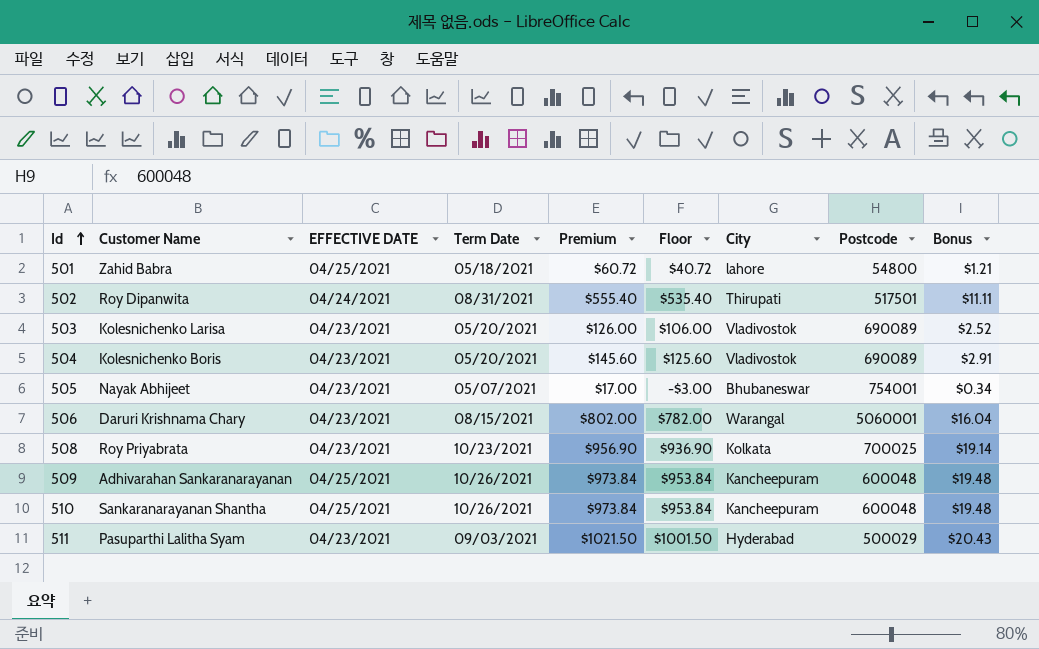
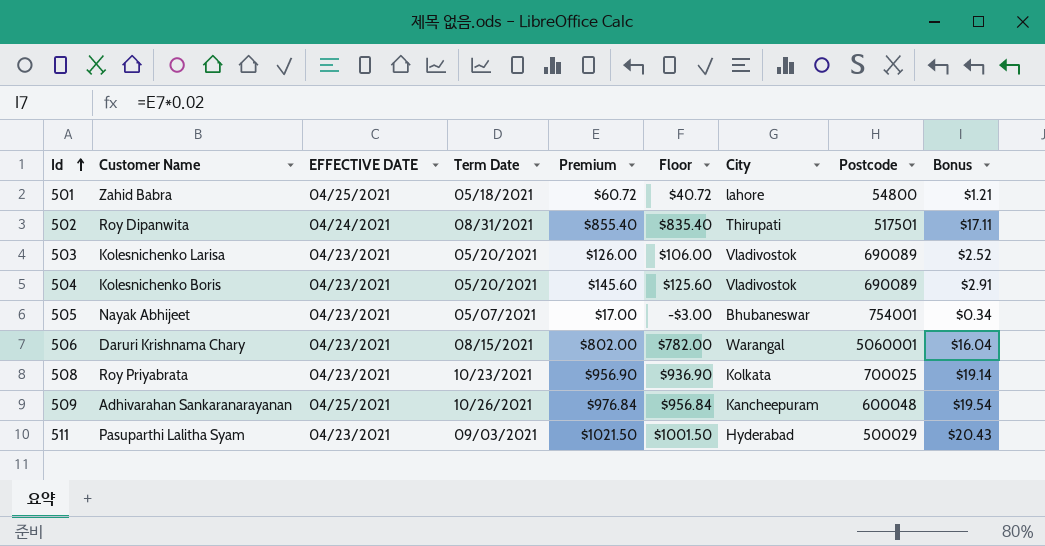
row 510: Sankaranarayanan Shantha | 04/25/2021 | 10/26/2021 | $973.84 | $953.84 | Kancheepuram | 600048 | $19.48 -> none
502 | Premium: $555.40 -> $855.40
502 | Floor: $535.40 -> $835.40
502 | Bonus: $11.11 -> $17.11
509 | Premium: $973.84 -> $976.84
509 | Floor: $953.84 -> $956.84
509 | Bonus: $19.48 -> $19.54

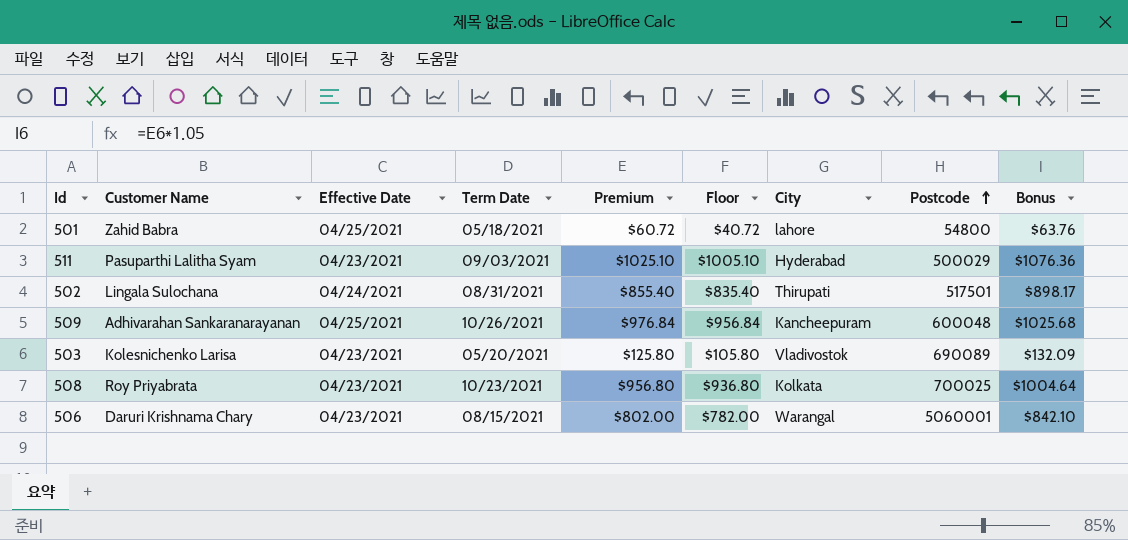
row order: Id ascending -> Postcode ascending
column name: EFFECTIVE DATE -> Effective Date
column Bonus | formula: [Premium] * 0.02 -> [Premium] * 1.05
row 504: Kolesnichenko Boris | 04/23/2021 | 05/20/2021 | $145.60 | $125.60 | Vladivostok | 690089 | $2.91 -> none
row 505: Nayak Abhijeet | 04/23/2021 | 05/07/2021 | $17.00 | -$3.00 | Bhubaneswar | 754001 | $0.34 -> none
511 | Premium: $1021.50 -> $1025.10
511 | Floor: $1001.50 -> $1005.10
502 | Customer Name: Roy Dipanwita -> Lingala Sulochana
503 | Premium: $126.00 -> $125.80
503 | Floor: $106.00 -> $105.80
508 | Premium: $956.90 -> $956.80
508 | Floor: $936.90 -> $936.80

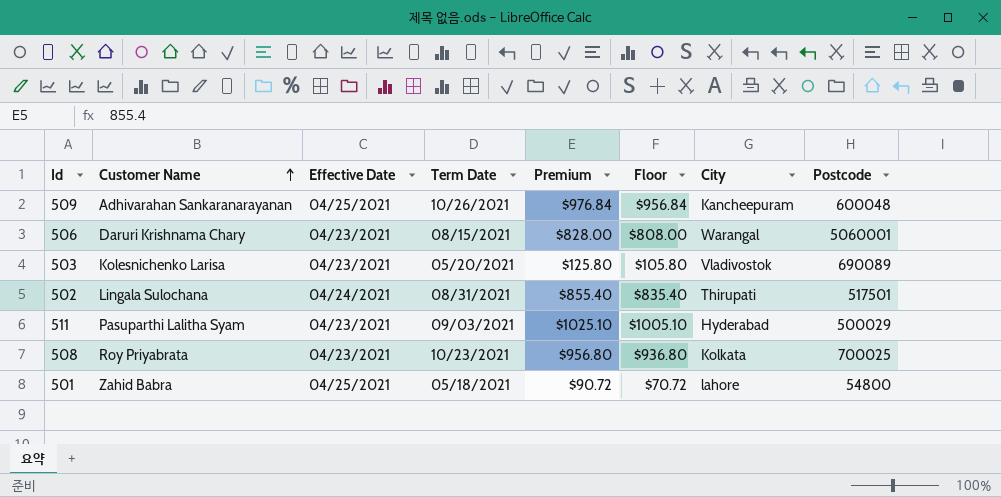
row order: Postcode ascending -> Customer Name ascending
column Bonus | formula: [Premium] * 1.05 -> none
506 | Premium: $802.00 -> $828.00
506 | Floor: $782.00 -> $808.00
501 | Premium: $60.72 -> $90.72
501 | Floor: $40.72 -> $70.72

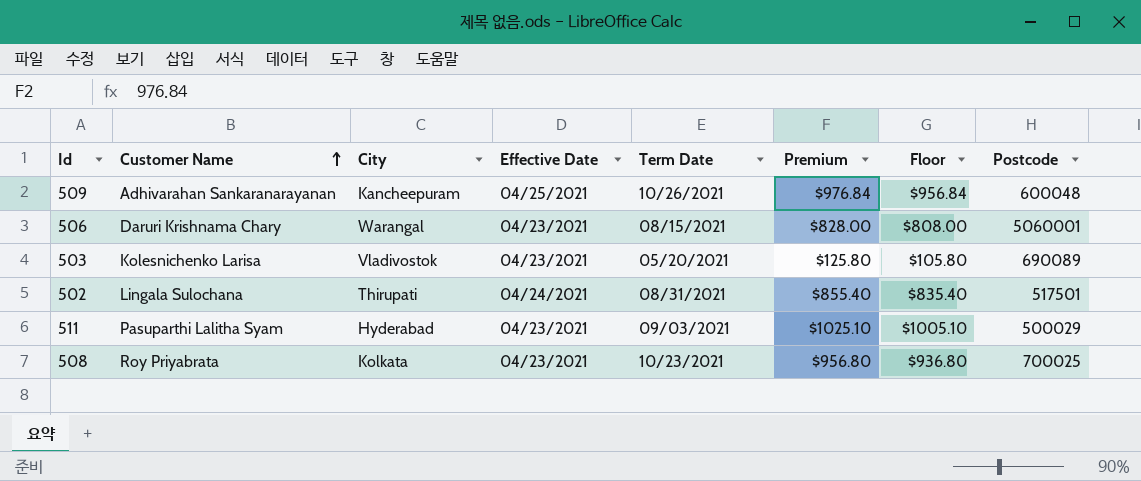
column City | position: 7 -> 3
row 501: Zahid Babra | 04/25/2021 | 05/18/2021 | $90.72 | $70.72 | lahore | 54800 -> none

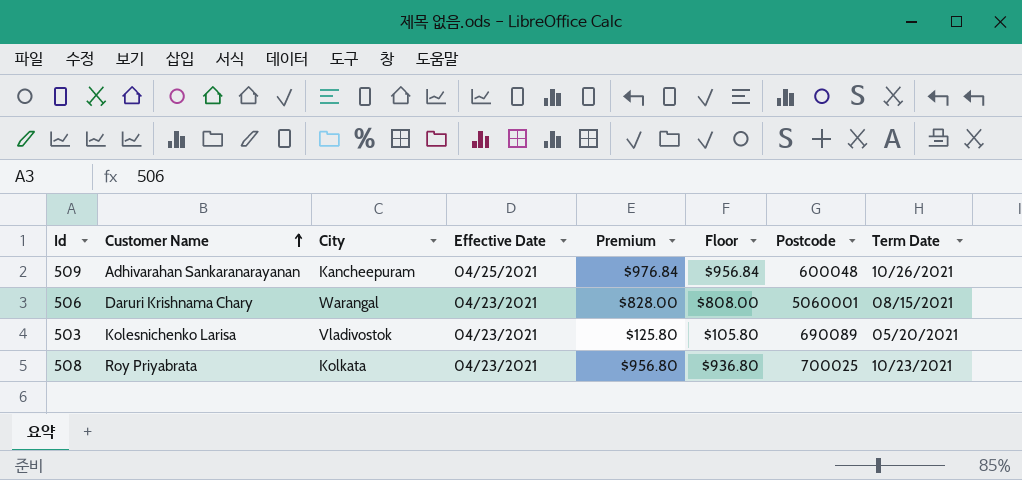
column Term Date | position: 5 -> 8
row 502: Lingala Sulochana | Thirupati | 04/24/2021 | 08/31/2021 | $855.40 | $835.40 | 517501 -> none
row 511: Pasuparthi Lalitha Syam | Hyderabad | 04/23/2021 | 09/03/2021 | $1025.10 | $1005.10 | 500029 -> none

